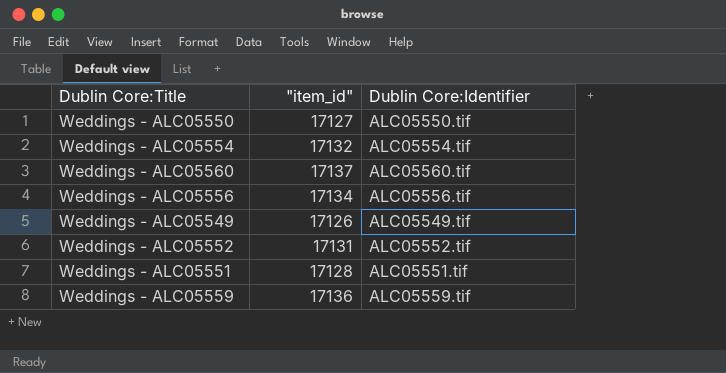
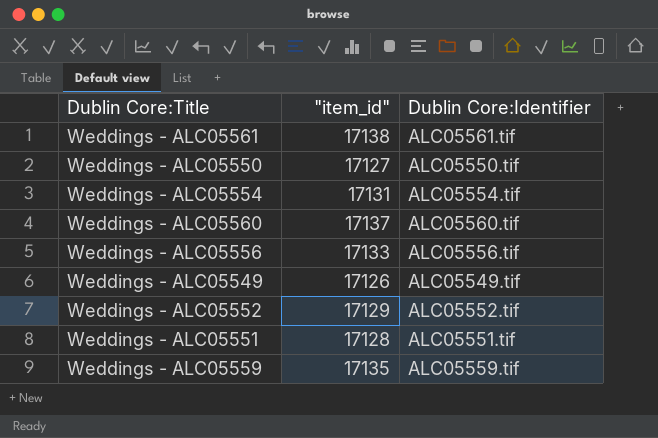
row Weddings - ALC05561: none -> 17138 | ALC05561.tif
Weddings - ALC05554 | "item_id": 17132 -> 17131
Weddings - ALC05556 | "item_id": 17134 -> 17133
Weddings - ALC05552 | "item_id": 17131 -> 17129
Weddings - ALC05559 | "item_id": 17136 -> 17135

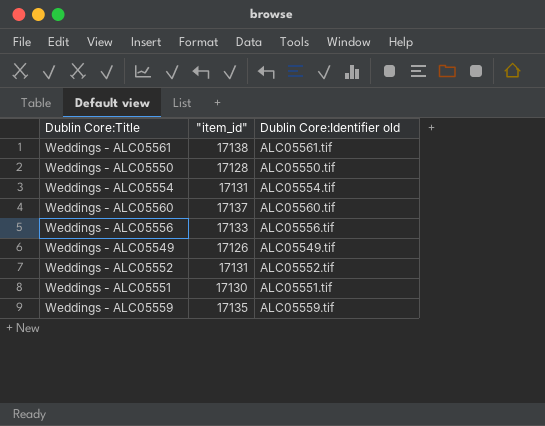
column name: Dublin Core:Identifier -> Dublin Core:Identifier old
Weddings - ALC05550 | "item_id": 17127 -> 17128
Weddings - ALC05552 | "item_id": 17129 -> 17131
Weddings - ALC05551 | "item_id": 17128 -> 17130

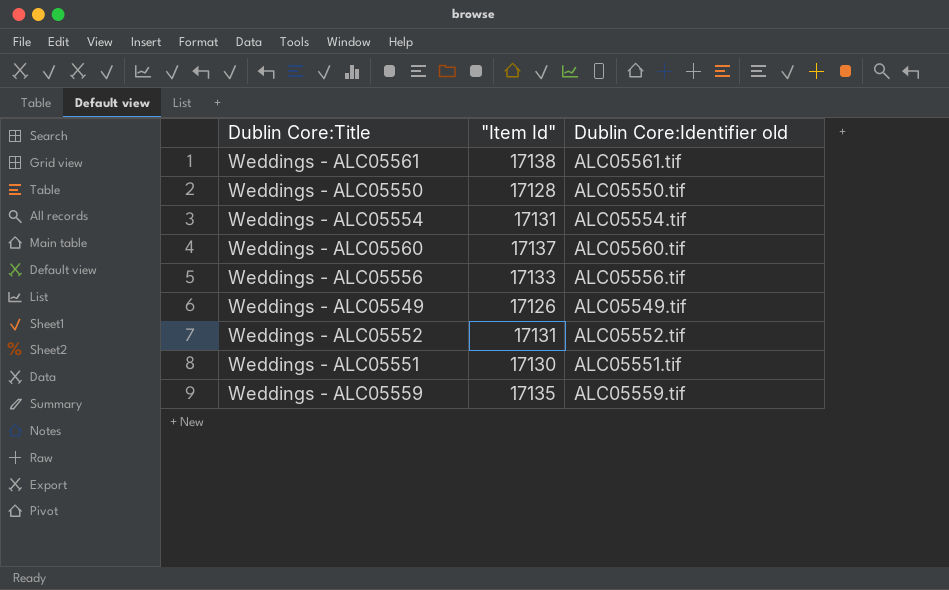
column name: "item_id" -> "Item Id"

